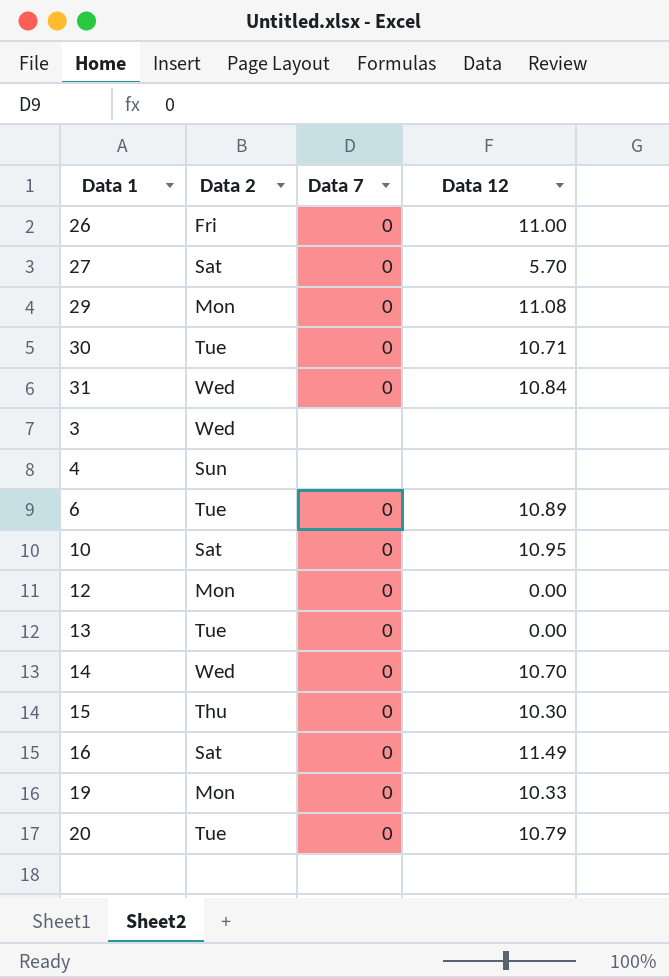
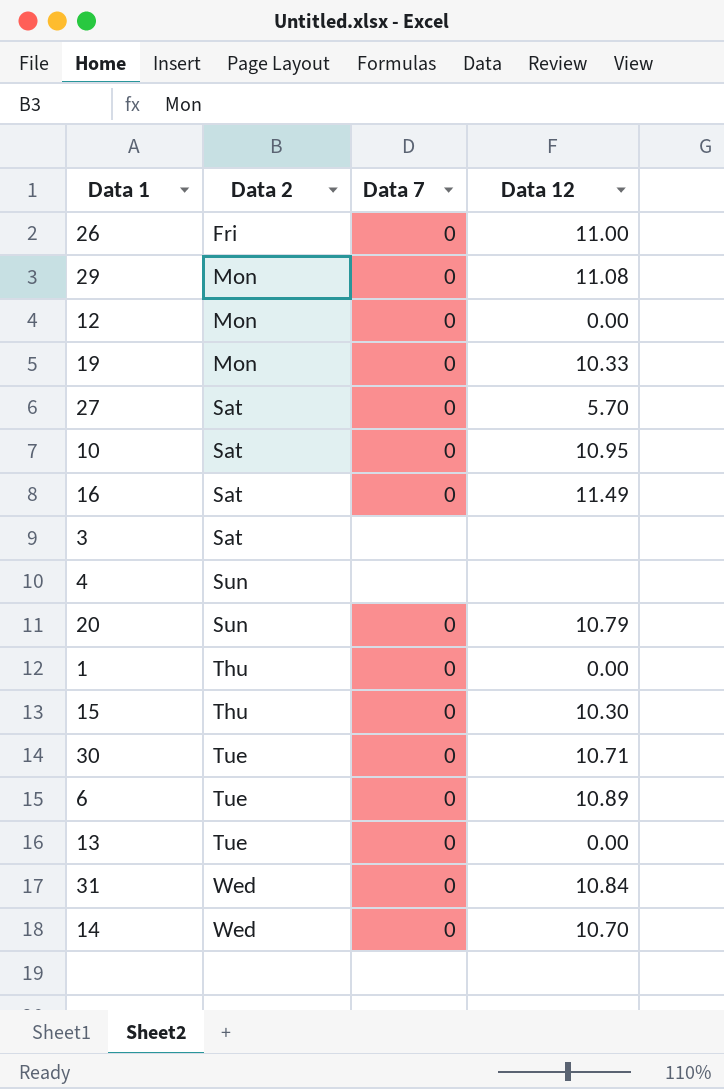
row order: none -> Data 2 ascending
3 | Data 2: Wed -> Sat
20 | Data 2: Tue -> Sun
row 1: none -> Thu | 0 | 0.00

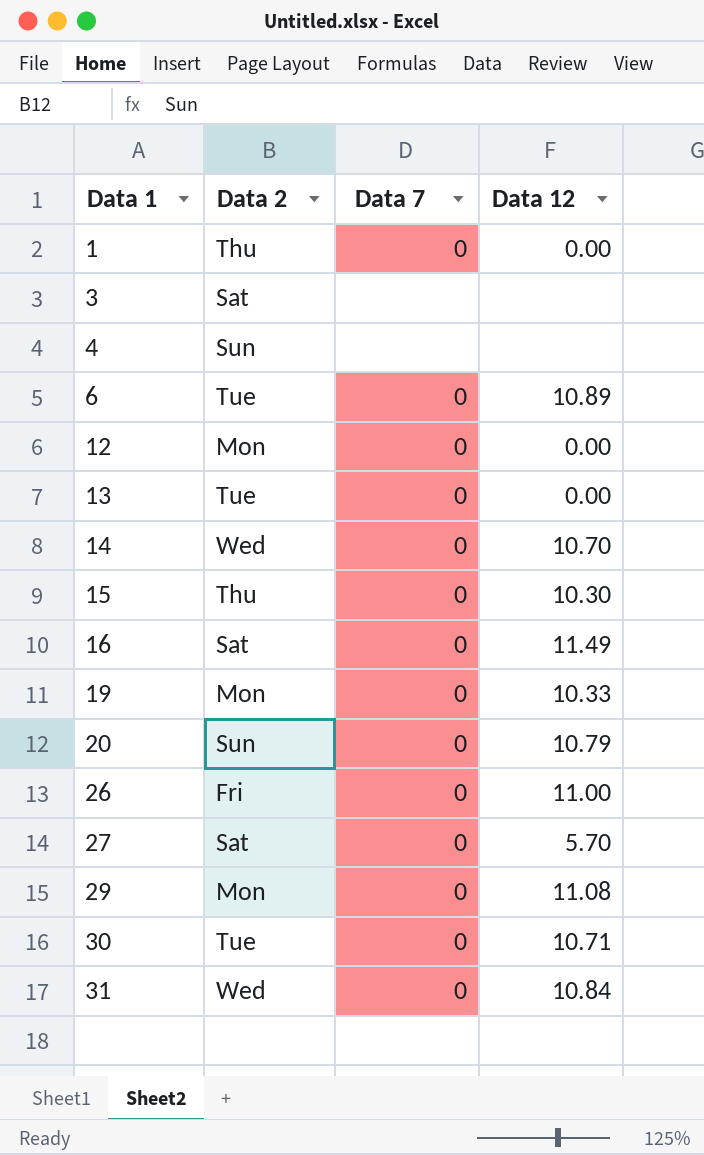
row order: Data 2 ascending -> Data 1 ascending
row 10: Sat | 0 | 10.95 -> none

